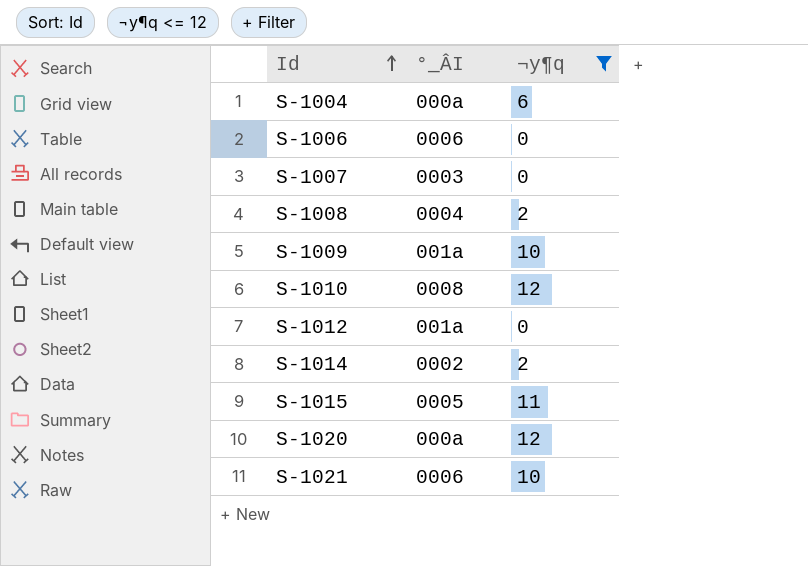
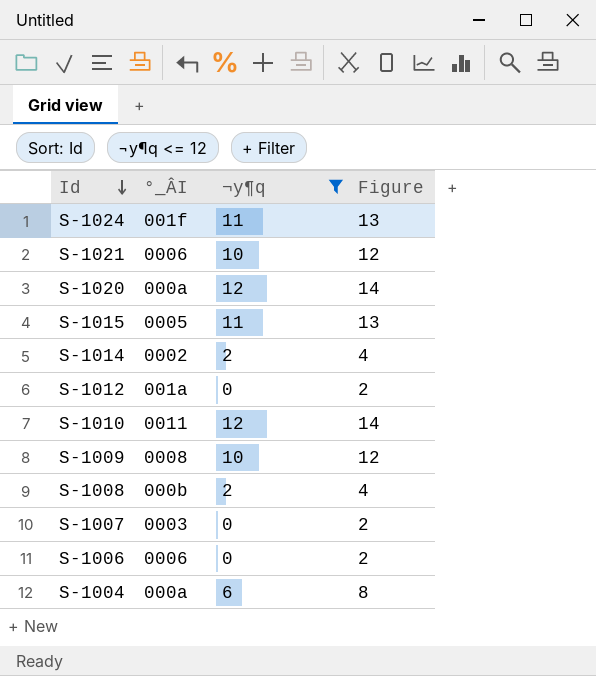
row order: Id ascending -> Id descending
column Figure | formula: none -> [¬y¶q] + 2
row S-1024: none -> 001f | 11 | 13
S-1010 | °_ÂI: 0008 -> 0011
S-1009 | °_ÂI: 001a -> 0008
S-1008 | °_ÂI: 0004 -> 000b

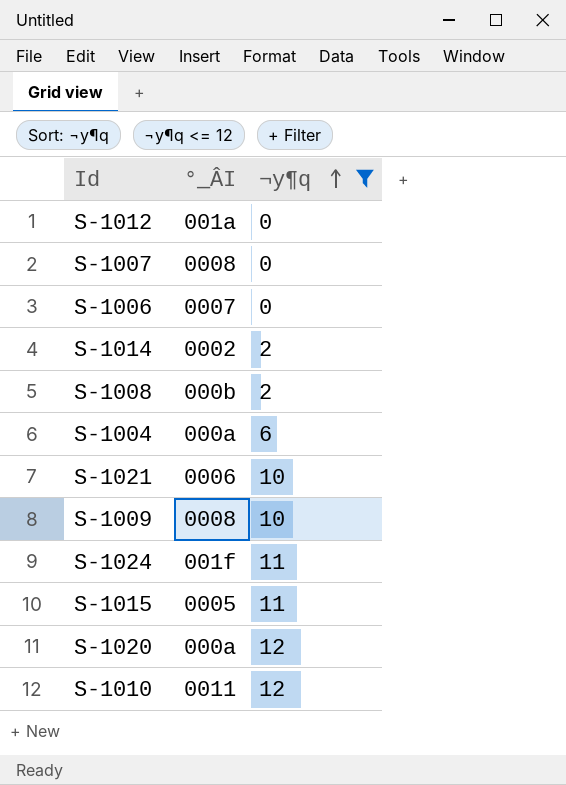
row order: Id descending -> ¬y¶q ascending
column Figure | formula: [¬y¶q] + 2 -> none
S-1007 | °_ÂI: 0003 -> 0008
S-1006 | °_ÂI: 0006 -> 0007

